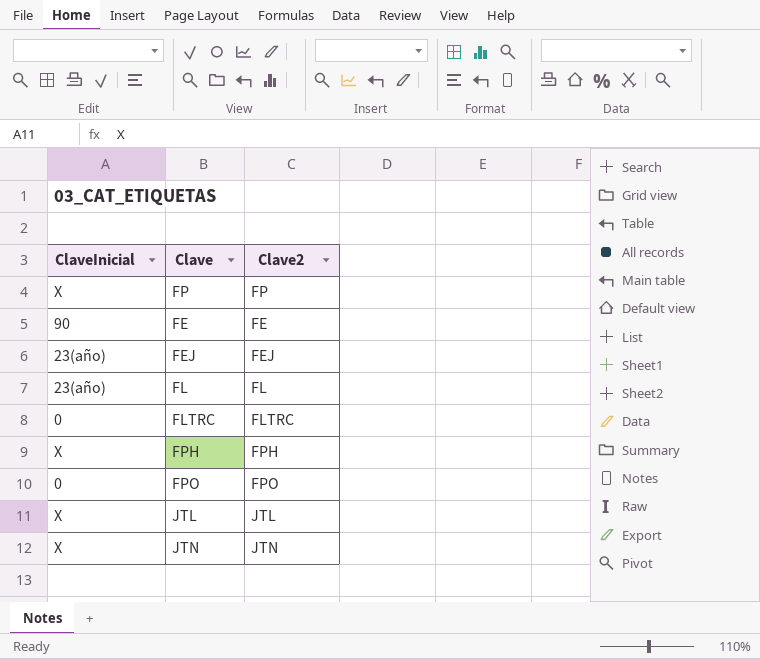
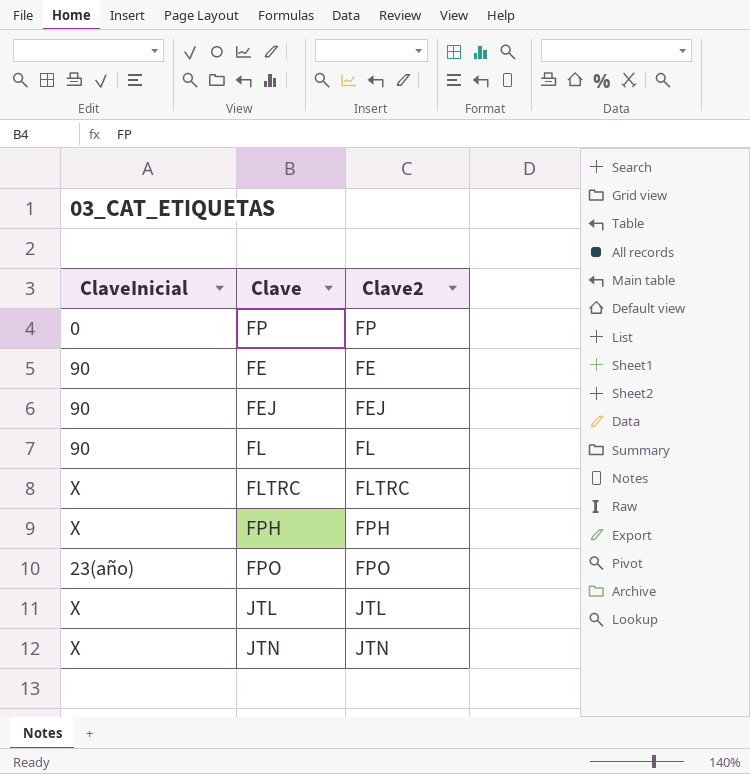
FP | ClaveInicial: X -> 0
FEJ | ClaveInicial: 23(año) -> 90
FL | ClaveInicial: 23(año) -> 90
FLTRC | ClaveInicial: 0 -> X
FPO | ClaveInicial: 0 -> 23(año)

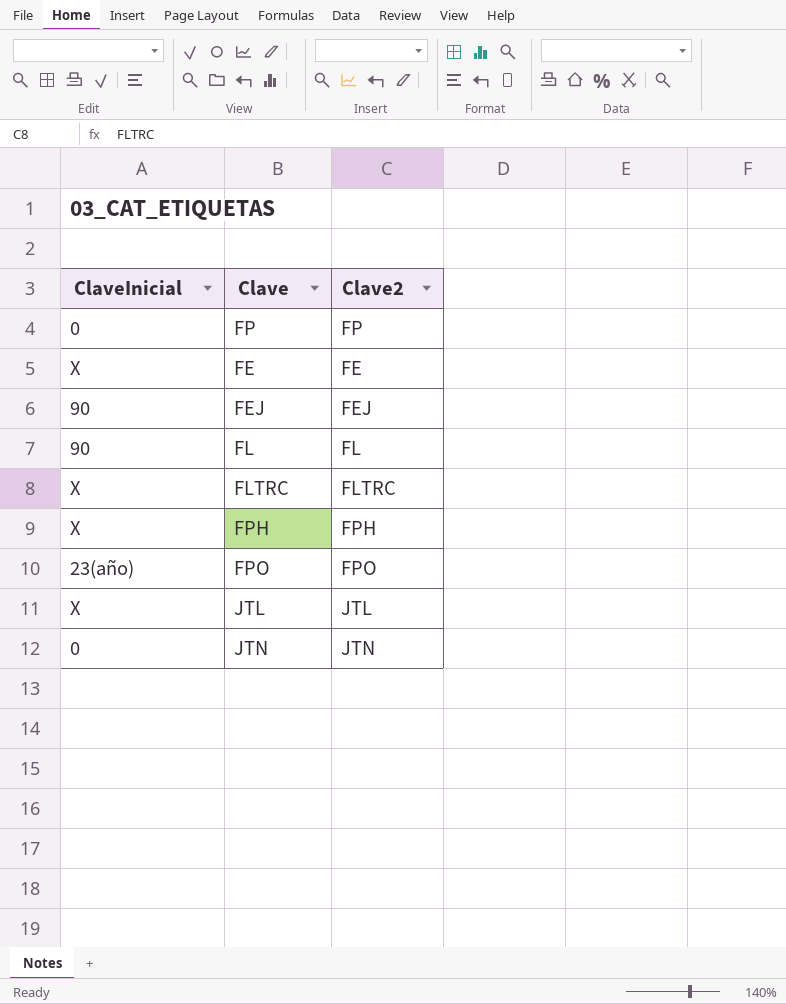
FE | ClaveInicial: 90 -> X
JTN | ClaveInicial: X -> 0

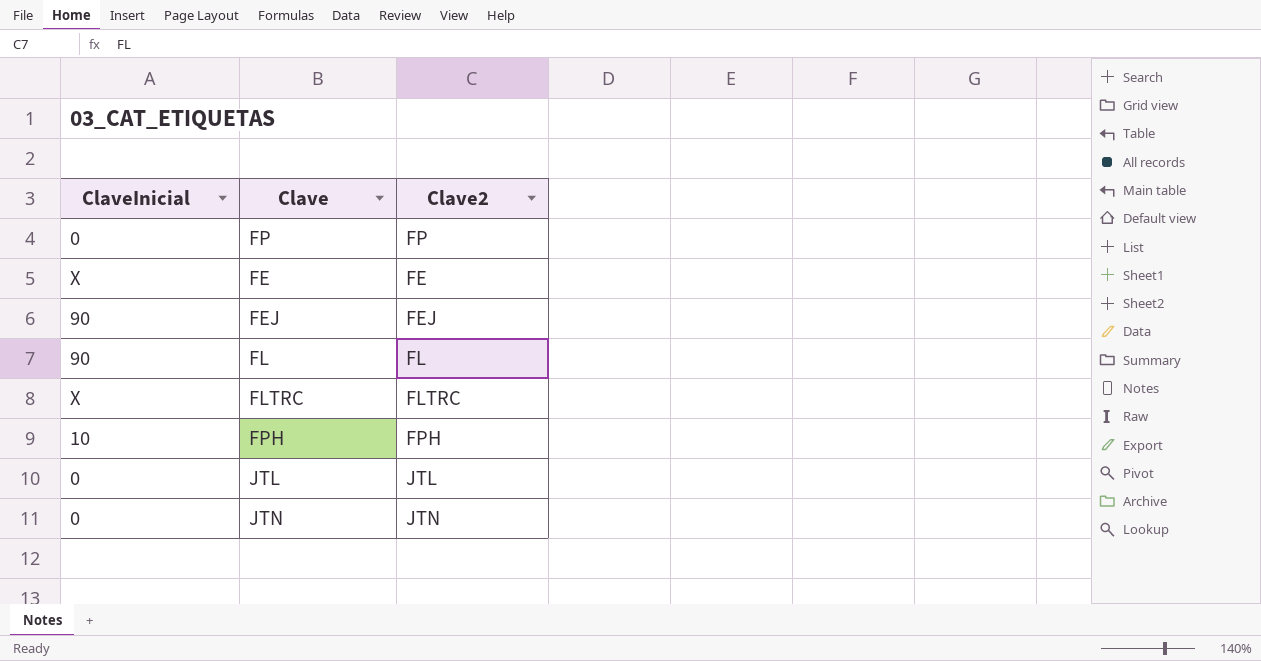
row FPO: 23(año) | FPO -> none
FPH | ClaveInicial: X -> 10
JTL | ClaveInicial: X -> 0

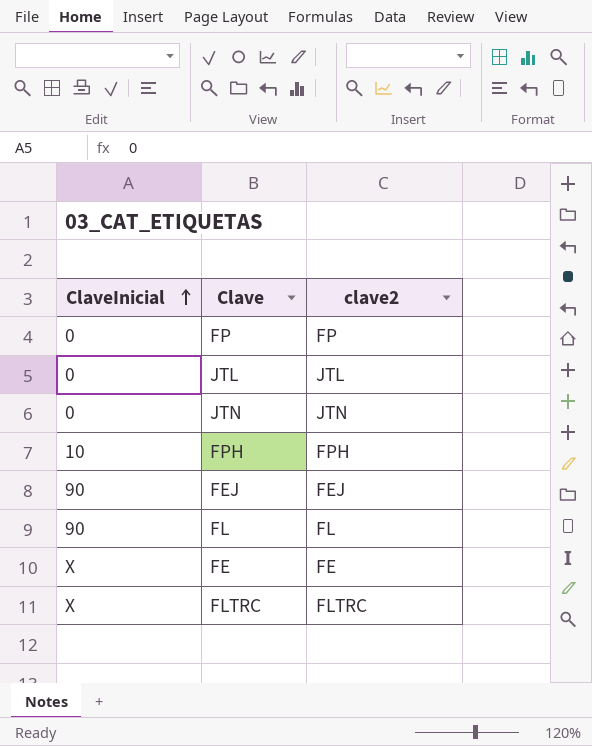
row order: none -> ClaveInicial ascending
column name: Clave2 -> clave2

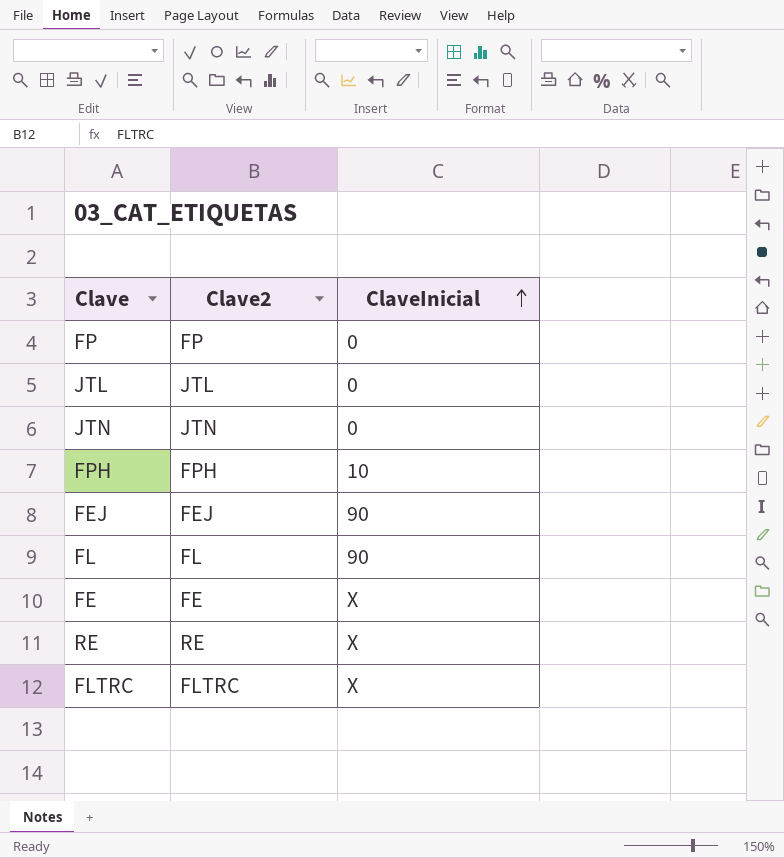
column name: clave2 -> Clave2
column ClaveInicial | position: 1 -> 3
row RE: none -> RE | X

